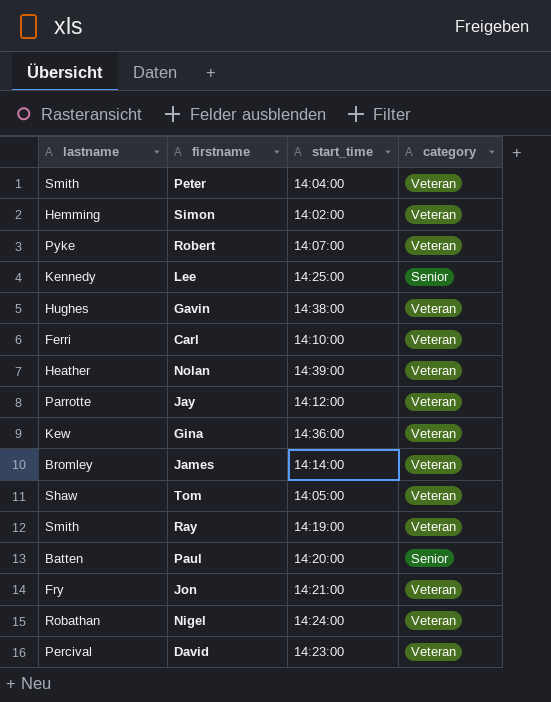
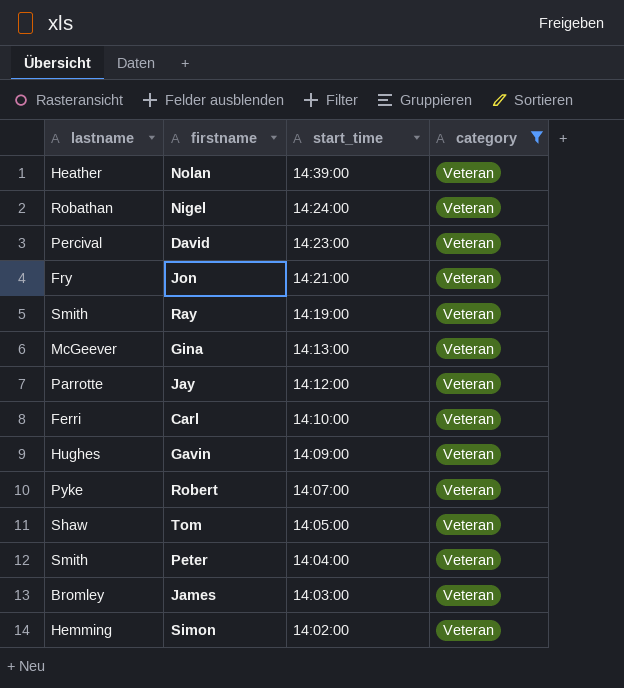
filter: none -> category = Veteran
row order: none -> start_time descending
Gina | lastname: Kew -> McGeever
Gina | start_time: 14:36:00 -> 14:13:00
Gavin | start_time: 14:38:00 -> 14:09:00
James | start_time: 14:14:00 -> 14:03:00

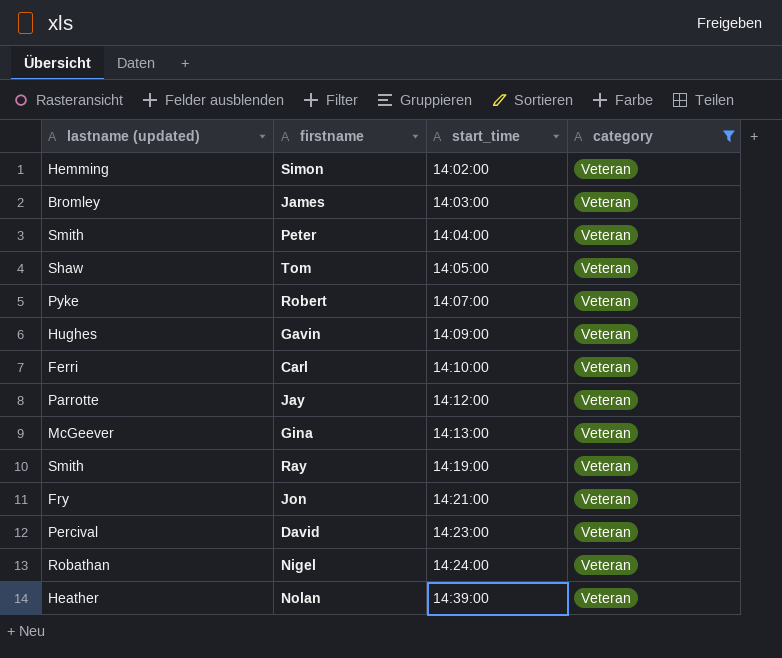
row order: start_time descending -> start_time ascending
column name: lastname -> lastname (updated)

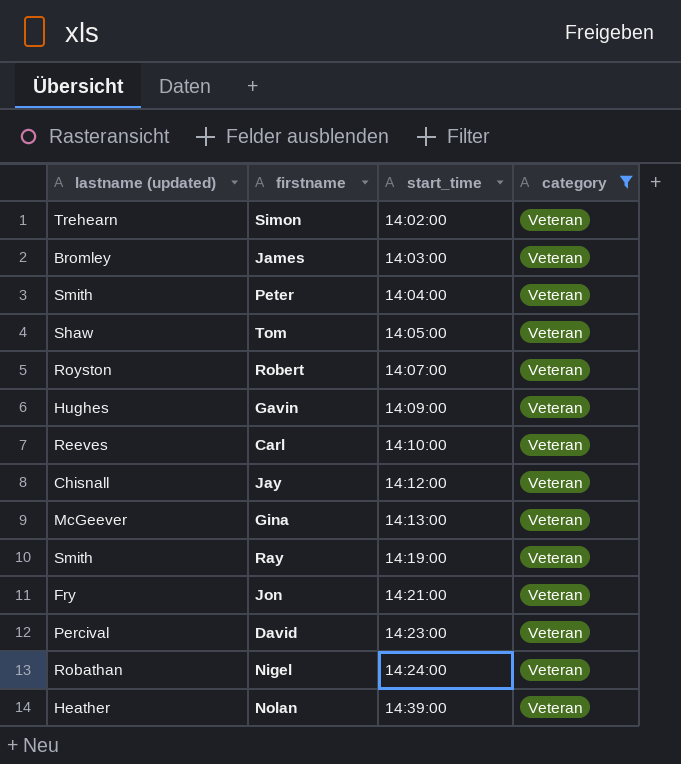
Simon | lastname (updated): Hemming -> Trehearn
Robert | lastname (updated): Pyke -> Royston
Carl | lastname (updated): Ferri -> Reeves
Jay | lastname (updated): Parrotte -> Chisnall

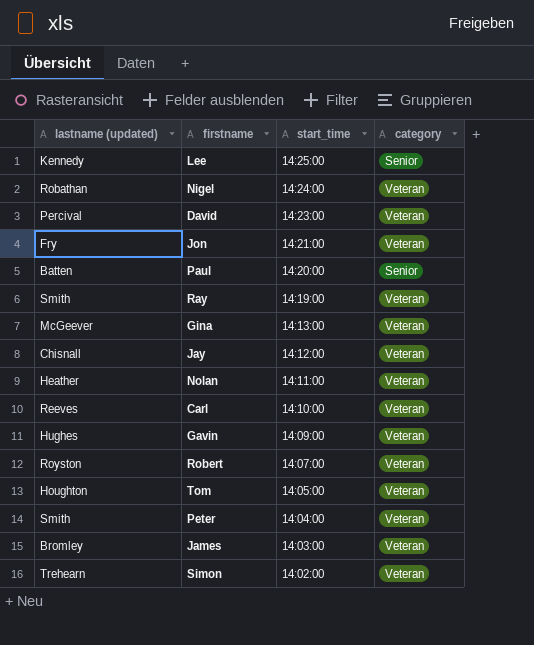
filter: category = Veteran -> none
row order: start_time ascending -> start_time descending
Nolan | start_time: 14:39:00 -> 14:11:00
Tom | lastname (updated): Shaw -> Houghton

